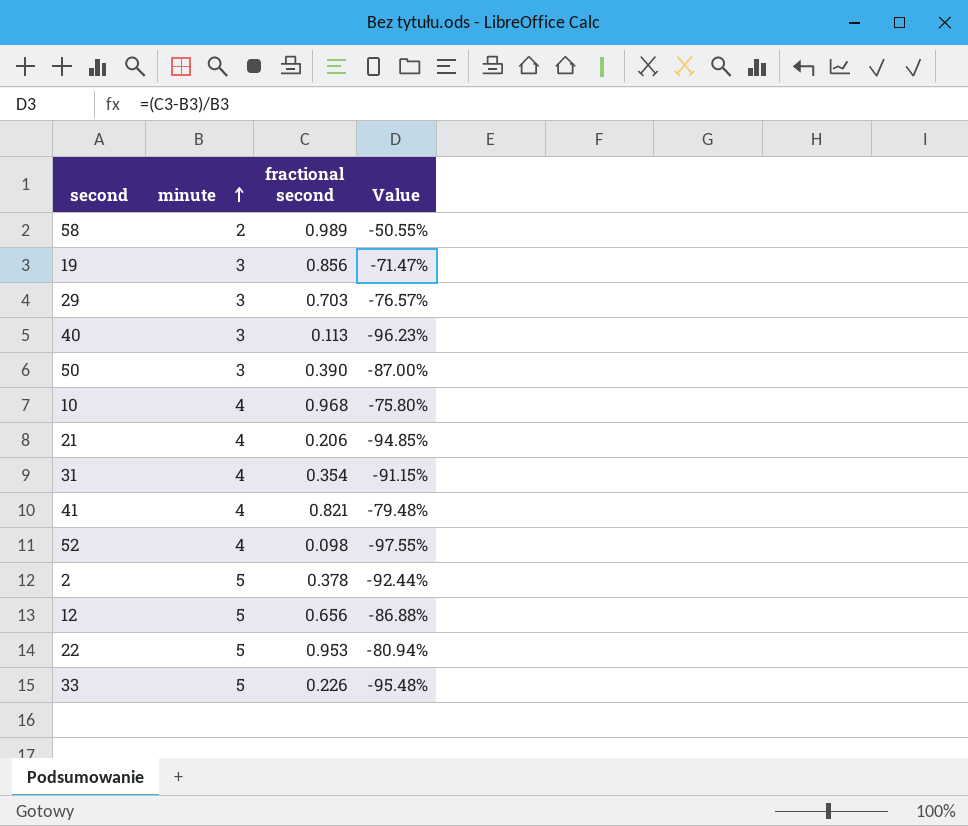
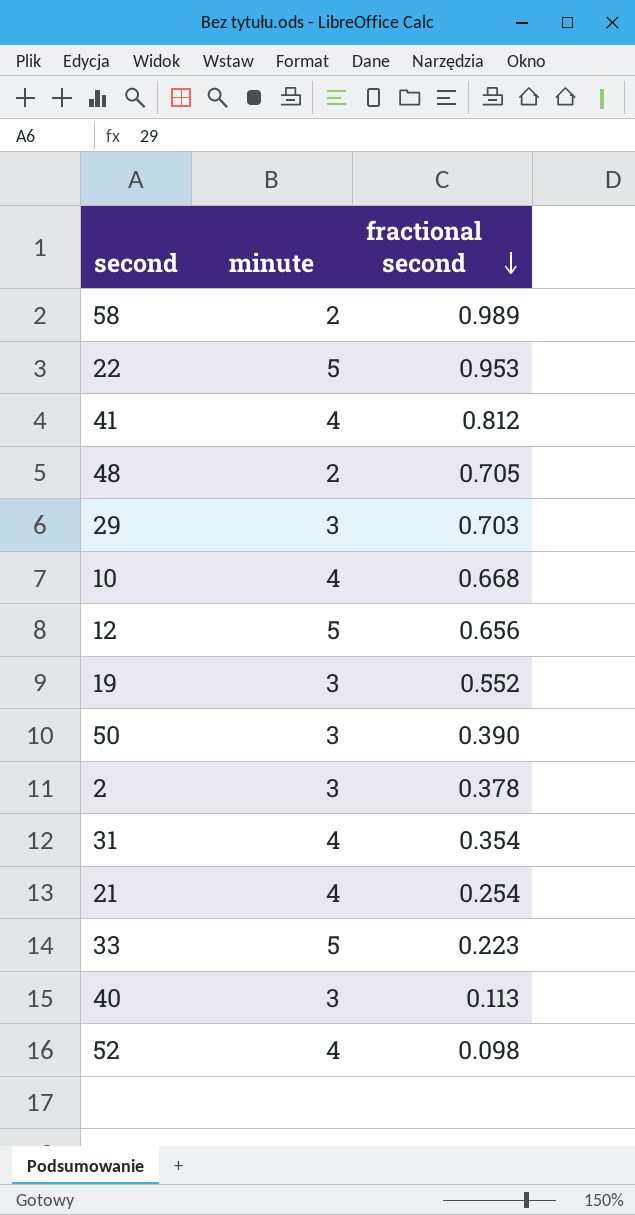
row order: minute ascending -> fractional second descending
column Value | formula: ([fractional second] - [minute]) / [minute] -> none
41 | fractional second: 0.821 -> 0.812
row 48: none -> 2 | 0.705
10 | fractional second: 0.968 -> 0.668
19 | fractional second: 0.856 -> 0.552
2 | minute: 5 -> 3
21 | fractional second: 0.206 -> 0.254
33 | fractional second: 0.226 -> 0.223

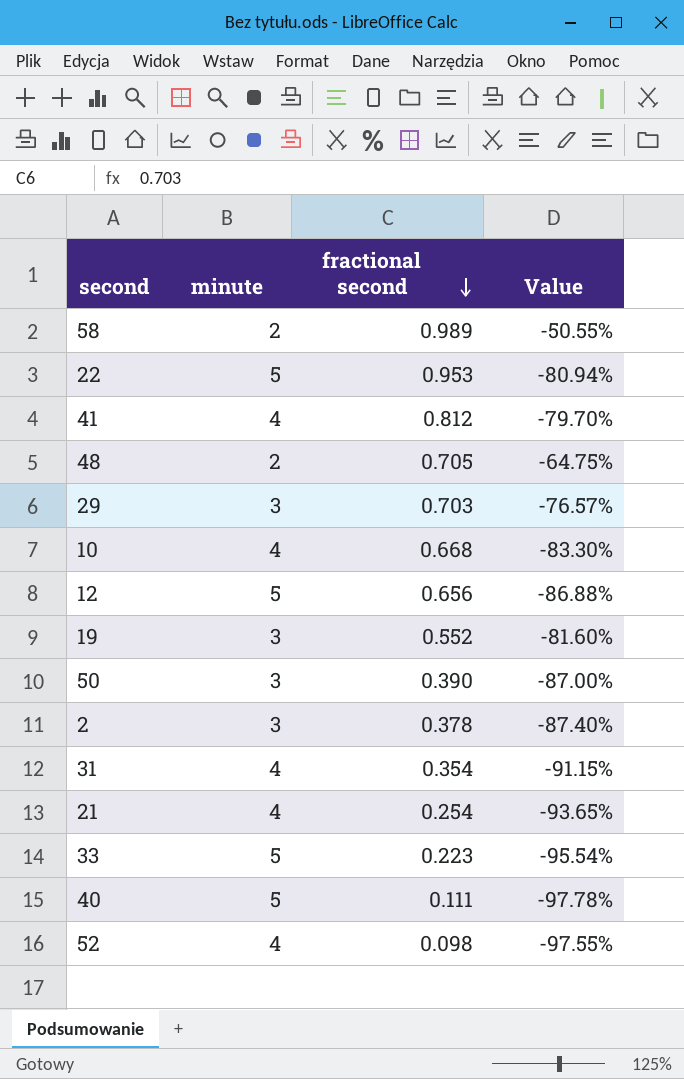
column Value | formula: none -> ([fractional second] - [minute]) / [minute]
40 | minute: 3 -> 5
40 | fractional second: 0.113 -> 0.111

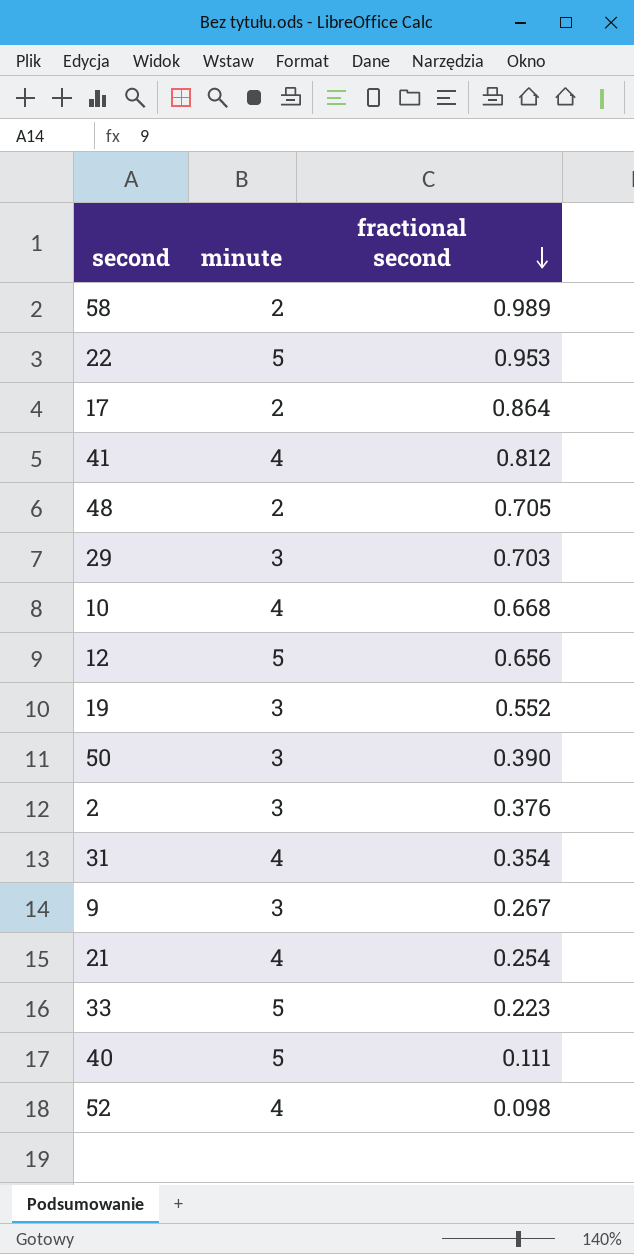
column Value | formula: ([fractional second] - [minute]) / [minute] -> none
row 17: none -> 2 | 0.864
2 | fractional second: 0.378 -> 0.376
row 9: none -> 3 | 0.267

